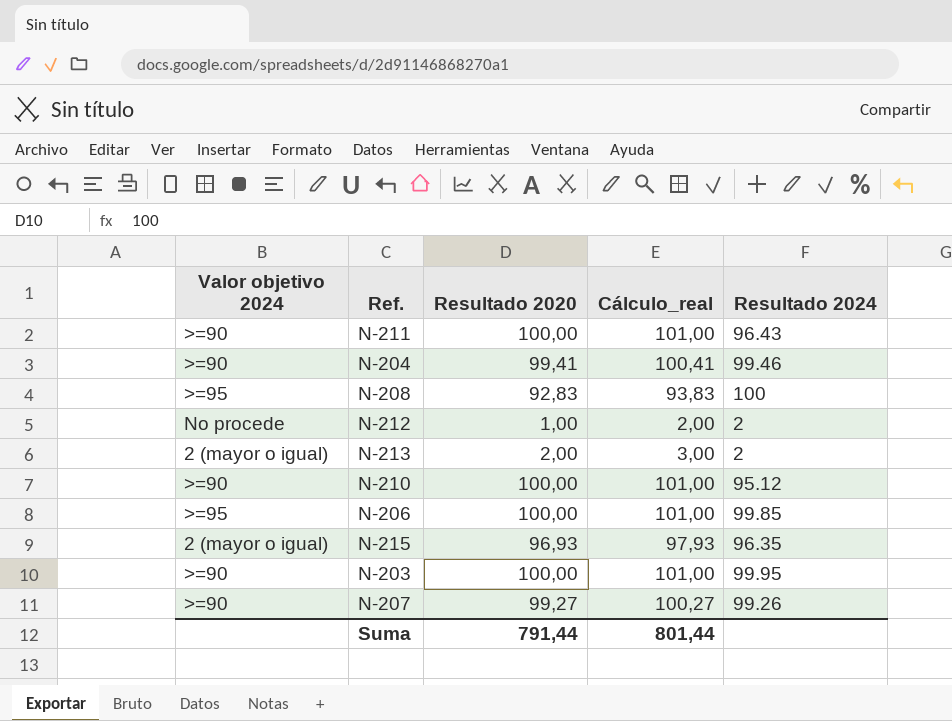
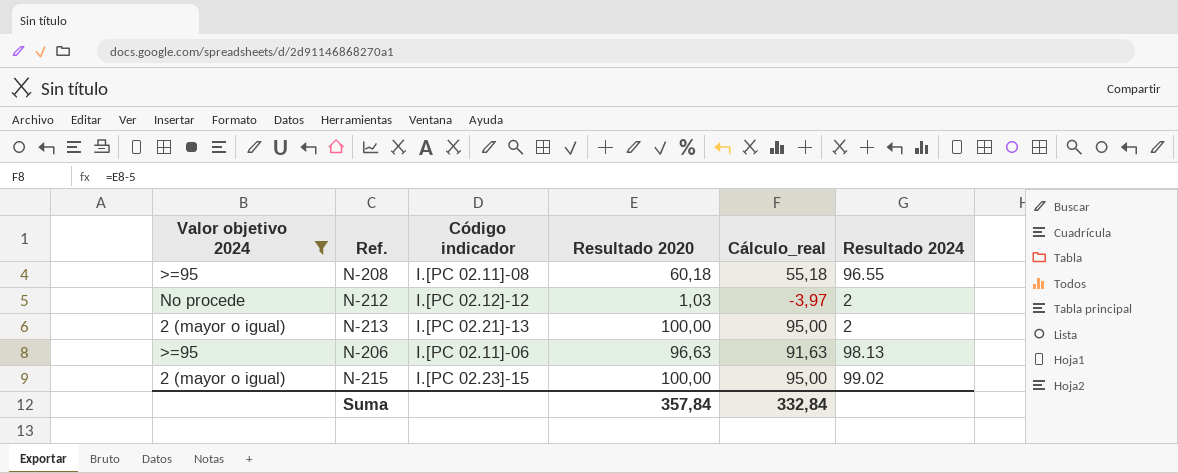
filter: none -> Valor objetivo 2024 != >=90
column Código indicador | position: none -> 3
column Cálculo_real | formula: [Resultado 2020] + 1 -> [Resultado 2020] - 5
N-208 | Resultado 2020: 92,83 -> 60,18
N-208 | Resultado 2024: 100 -> 96.55
N-212 | Resultado 2020: 1,00 -> 1,03
N-213 | Resultado 2020: 2,00 -> 100,00
N-206 | Resultado 2020: 100,00 -> 96,63
N-206 | Resultado 2024: 99.85 -> 98.13
N-215 | Resultado 2020: 96,93 -> 100,00
N-215 | Resultado 2024: 96.35 -> 99.02
Suma | Resultado 2020: 791,44 -> 357,84
Suma | Cálculo_real: 801,44 -> 332,84

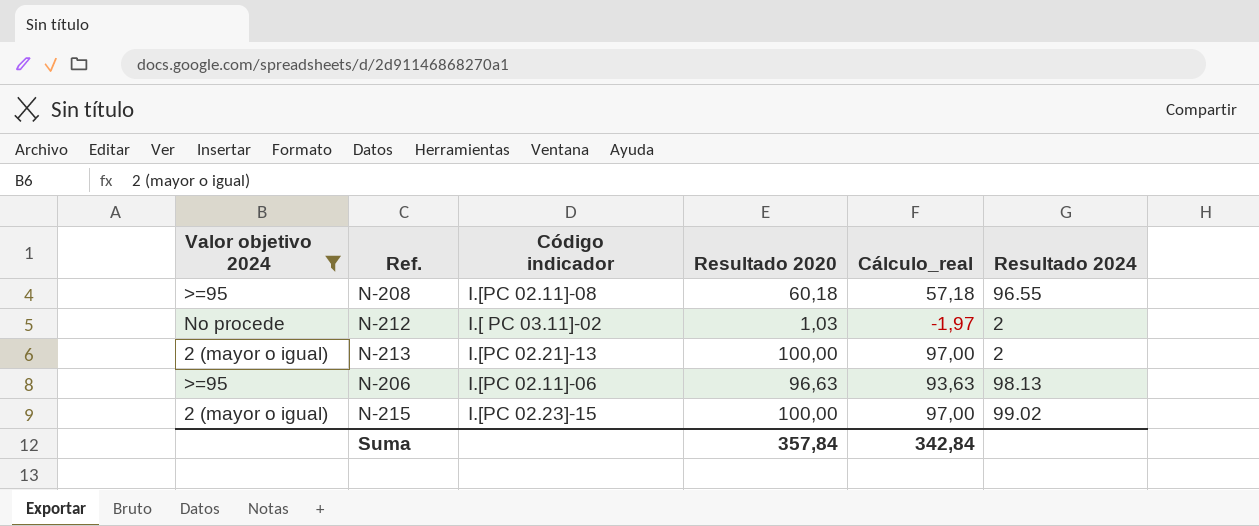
column Cálculo_real | formula: [Resultado 2020] - 5 -> [Resultado 2020] - 3
N-212 | Código indicador: I.[PC 02.12]-12 -> I.[ PC 03.11]-02
Suma | Cálculo_real: 332,84 -> 342,84

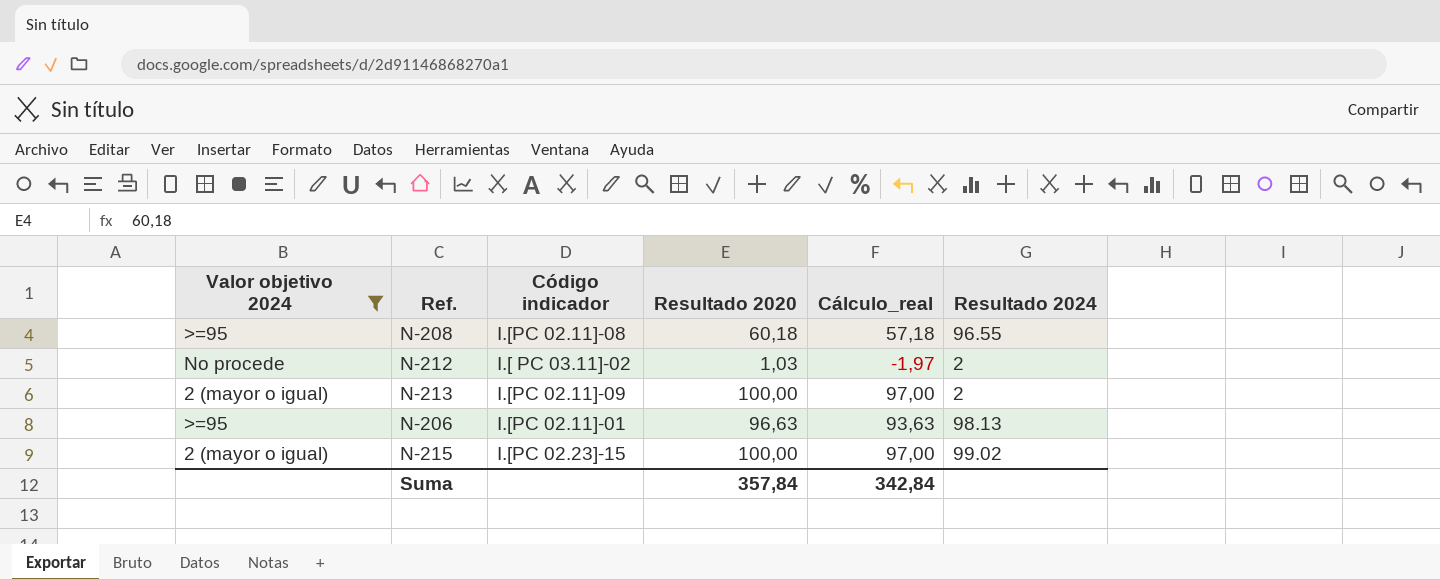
N-213 | Código indicador: I.[PC 02.21]-13 -> I.[PC 02.11]-09
N-206 | Código indicador: I.[PC 02.11]-06 -> I.[PC 02.11]-01

